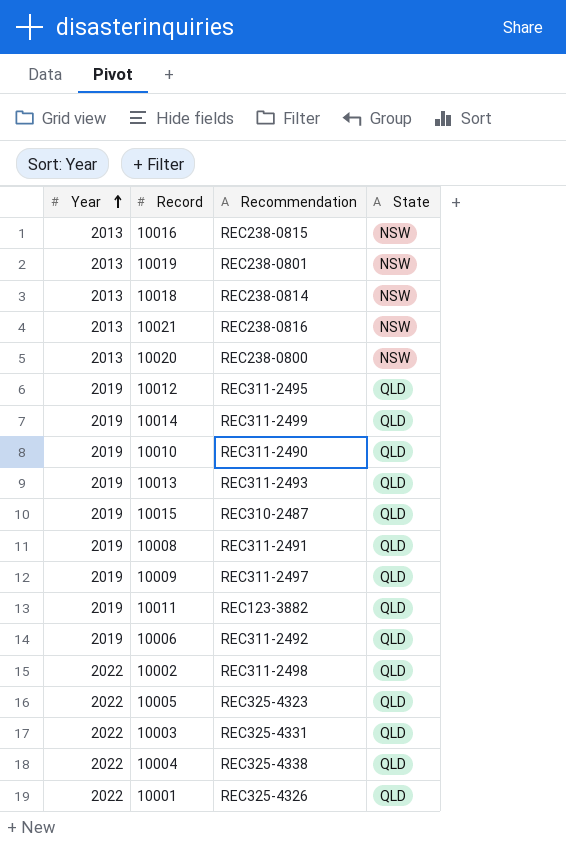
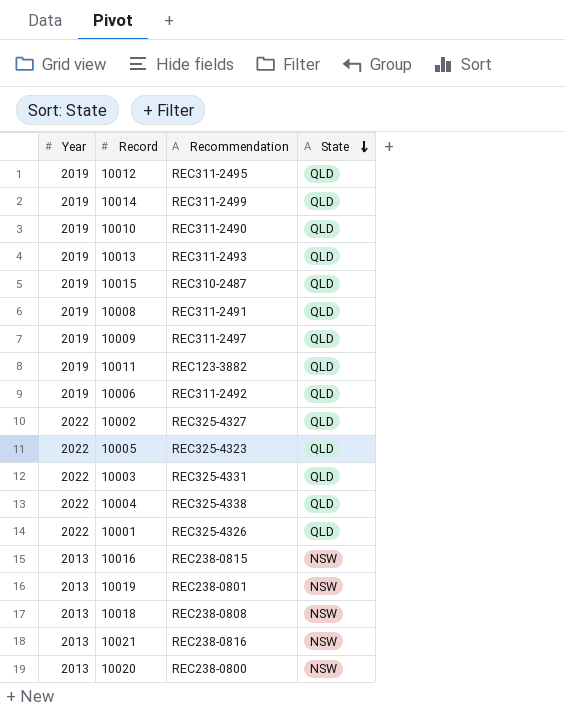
row order: Year ascending -> State descending
10002 | Recommendation: REC311-2498 -> REC325-4327
10018 | Recommendation: REC238-0814 -> REC238-0808

